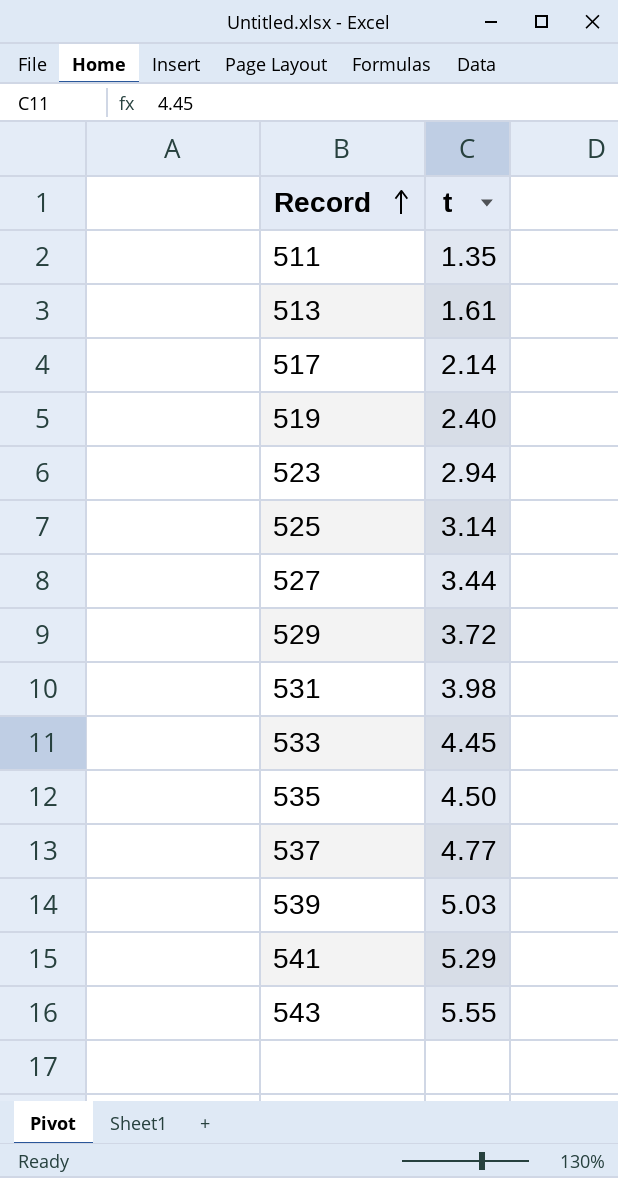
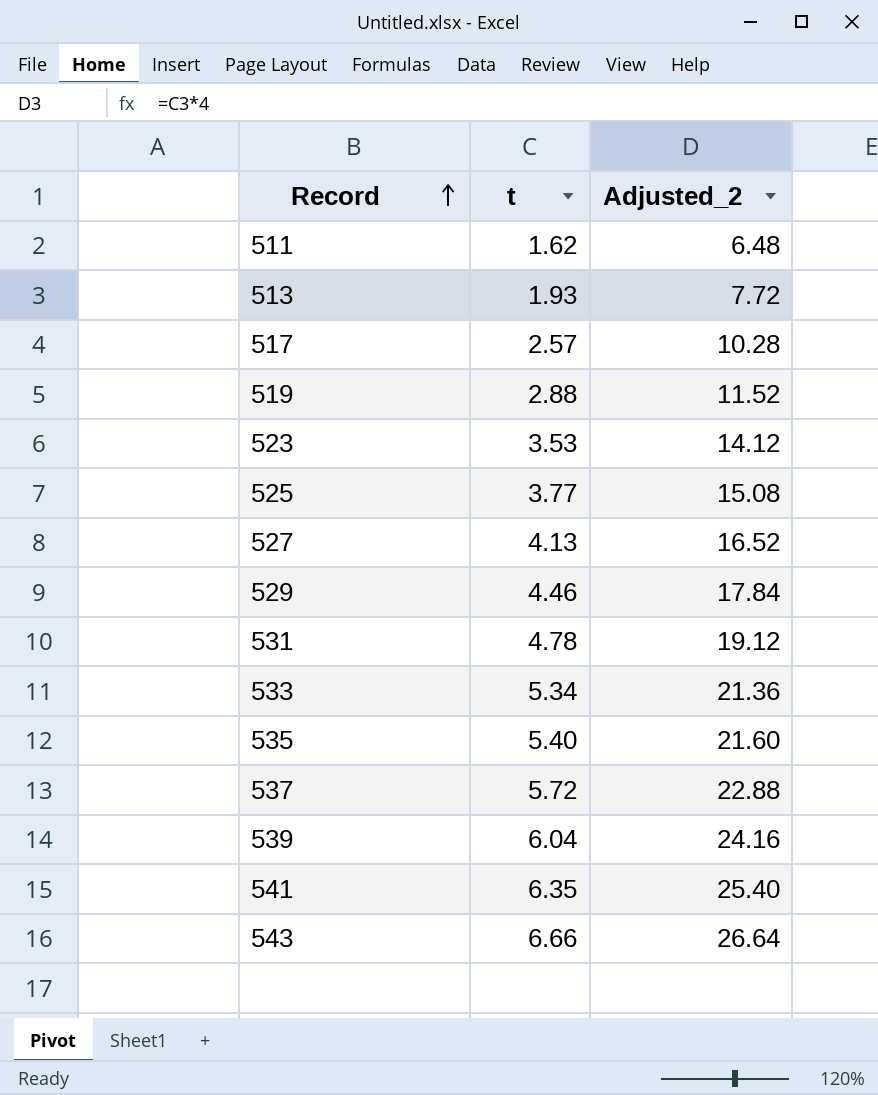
column Adjusted_2 | formula: none -> [t] * 4
511 | t: 1.35 -> 1.62
513 | t: 1.61 -> 1.93
517 | t: 2.14 -> 2.57
519 | t: 2.40 -> 2.88
523 | t: 2.94 -> 3.53
525 | t: 3.14 -> 3.77
527 | t: 3.44 -> 4.13
529 | t: 3.72 -> 4.46
531 | t: 3.98 -> 4.78
533 | t: 4.45 -> 5.34
535 | t: 4.50 -> 5.40
537 | t: 4.77 -> 5.72
539 | t: 5.03 -> 6.04
541 | t: 5.29 -> 6.35
543 | t: 5.55 -> 6.66

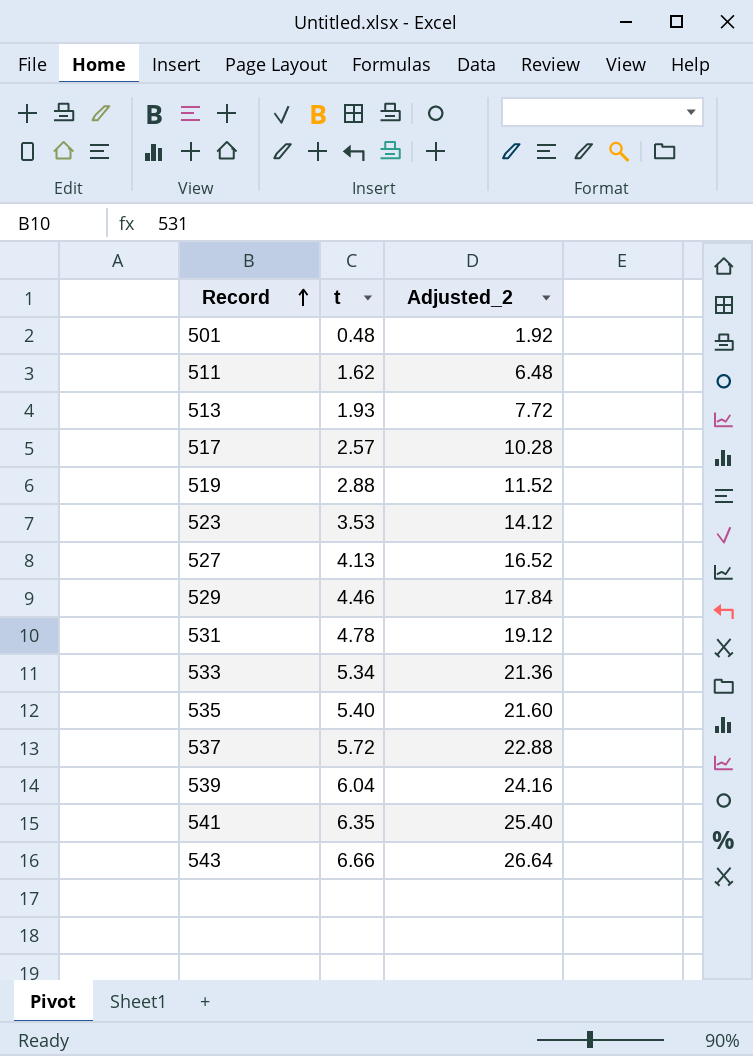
row 525: 3.77 | 15.08 -> none
row 501: none -> 0.48 | 1.92

